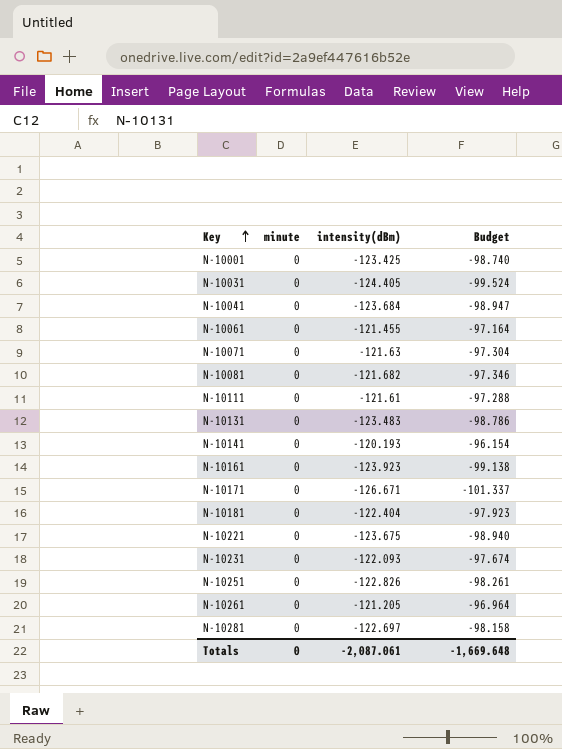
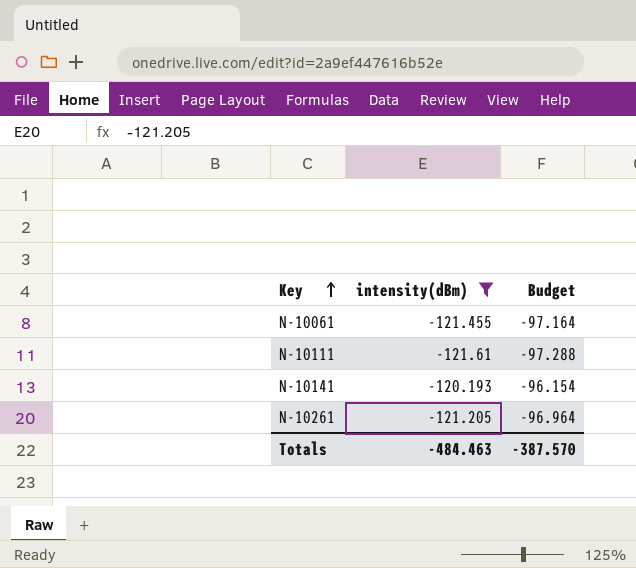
filter: none -> intensity(dBm) >= -121.61
column minute | position: 2 -> none
Totals | intensity(dBm): -2,087.061 -> -484.463
Totals | Budget: -1,669.648 -> -387.570

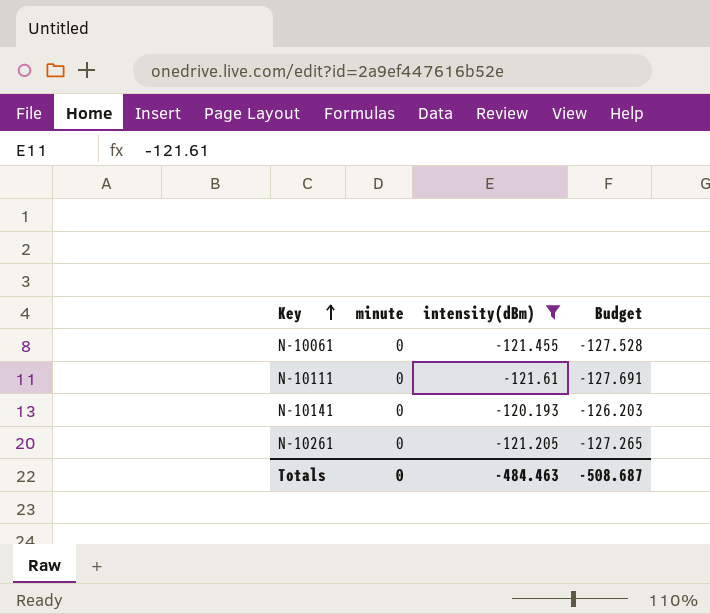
column minute | position: none -> 2
column Budget | formula: [intensity(dBm)] * 0.8 -> [intensity(dBm)] * 1.05
Totals | Budget: -387.570 -> -508.687

